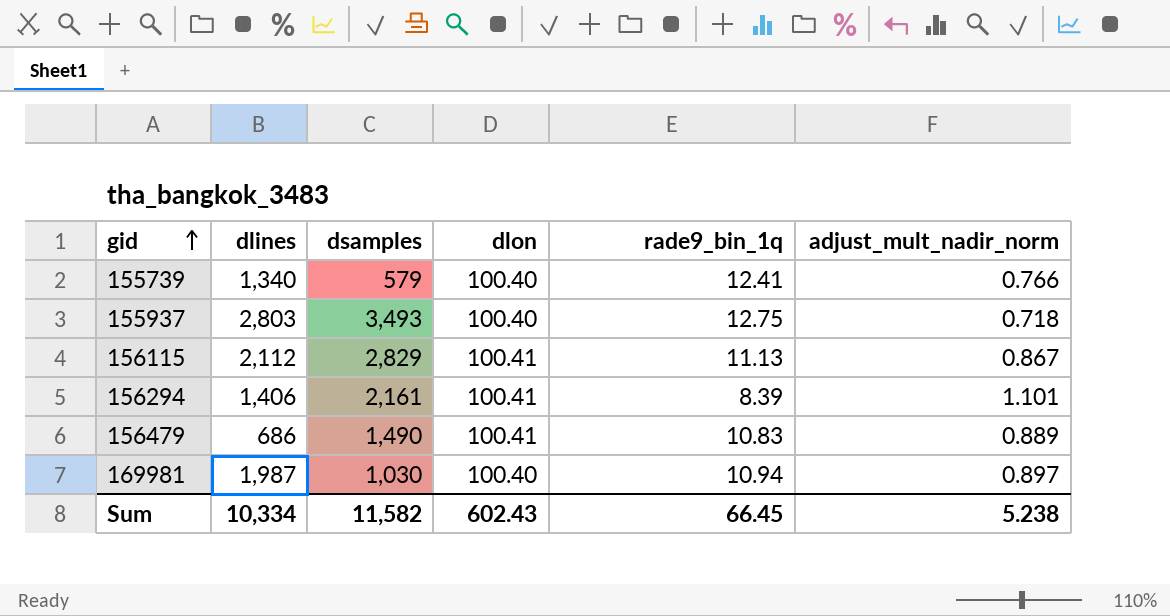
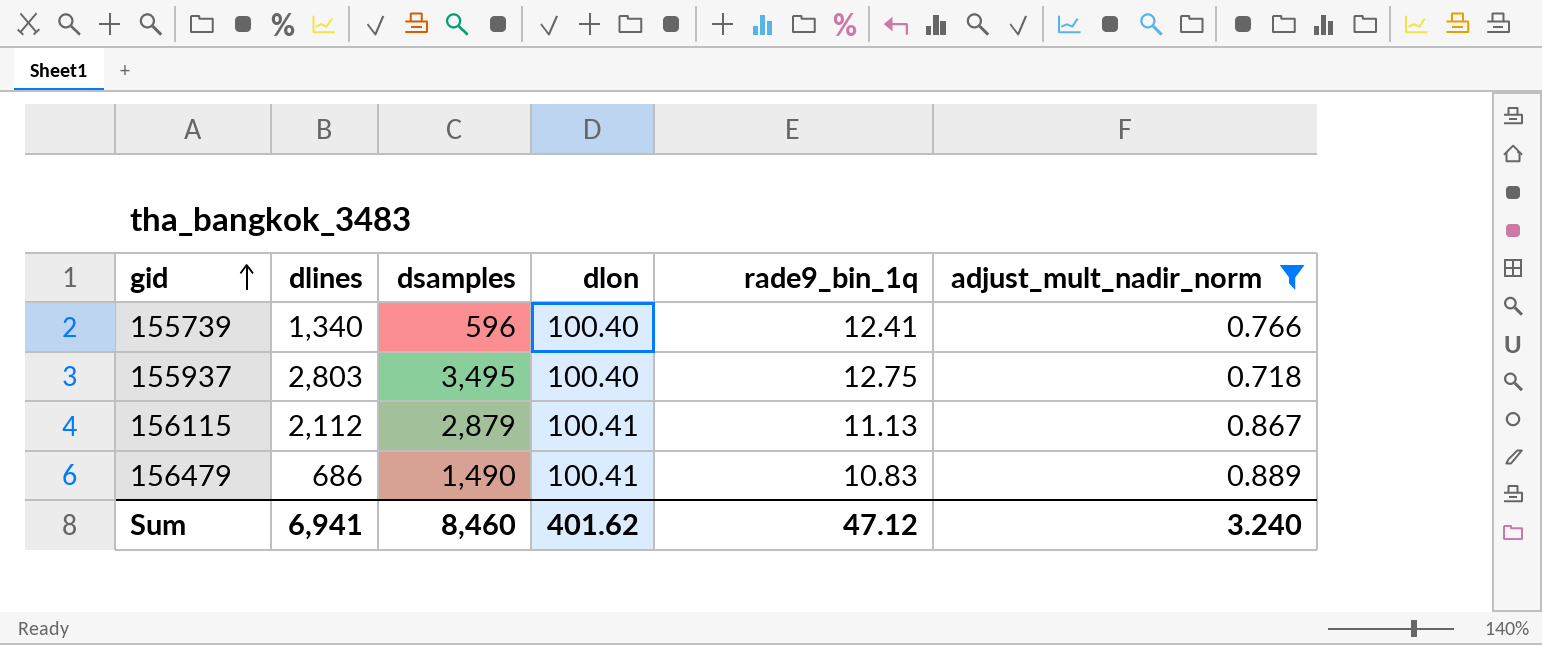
filter: none -> adjust_mult_nadir_norm <= 0.889
155739 | dsamples: 579 -> 596
155937 | dsamples: 3,493 -> 3,495
156115 | dsamples: 2,829 -> 2,879
Sum | dlines: 10,334 -> 6,941
Sum | dsamples: 11,582 -> 8,460
Sum | dlon: 602.43 -> 401.62
Sum | rade9_bin_1q: 66.45 -> 47.12
Sum | adjust_mult_nadir_norm: 5.238 -> 3.240

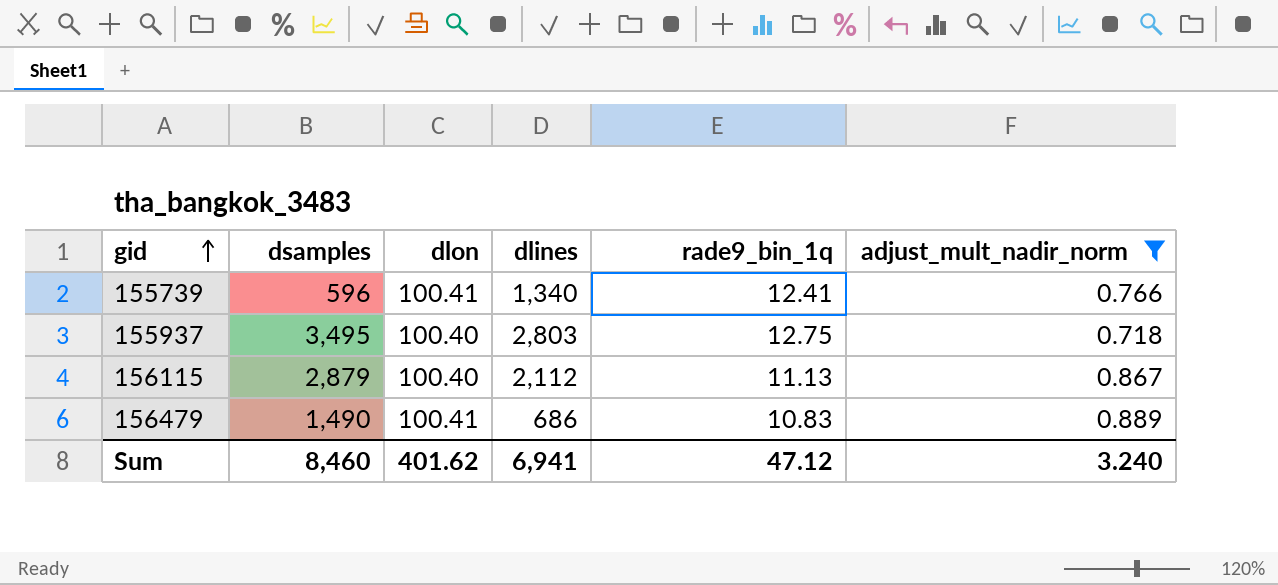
column dlines | position: 2 -> 4
155739 | dlon: 100.40 -> 100.41
156115 | dlon: 100.41 -> 100.40

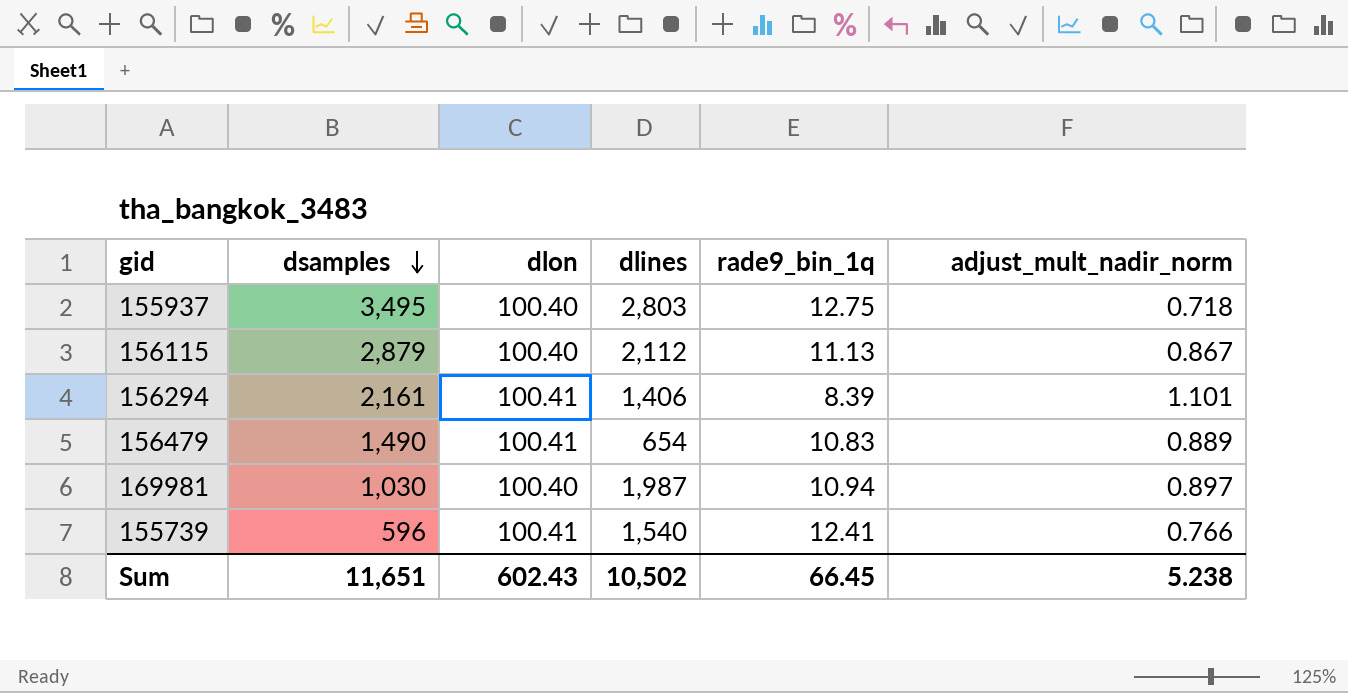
filter: adjust_mult_nadir_norm <= 0.889 -> none
row order: gid ascending -> dsamples descending
156479 | dlines: 686 -> 654
155739 | dlines: 1,340 -> 1,540
Sum | dsamples: 8,460 -> 11,651
Sum | dlon: 401.62 -> 602.43
Sum | dlines: 6,941 -> 10,502
Sum | rade9_bin_1q: 47.12 -> 66.45
Sum | adjust_mult_nadir_norm: 3.240 -> 5.238

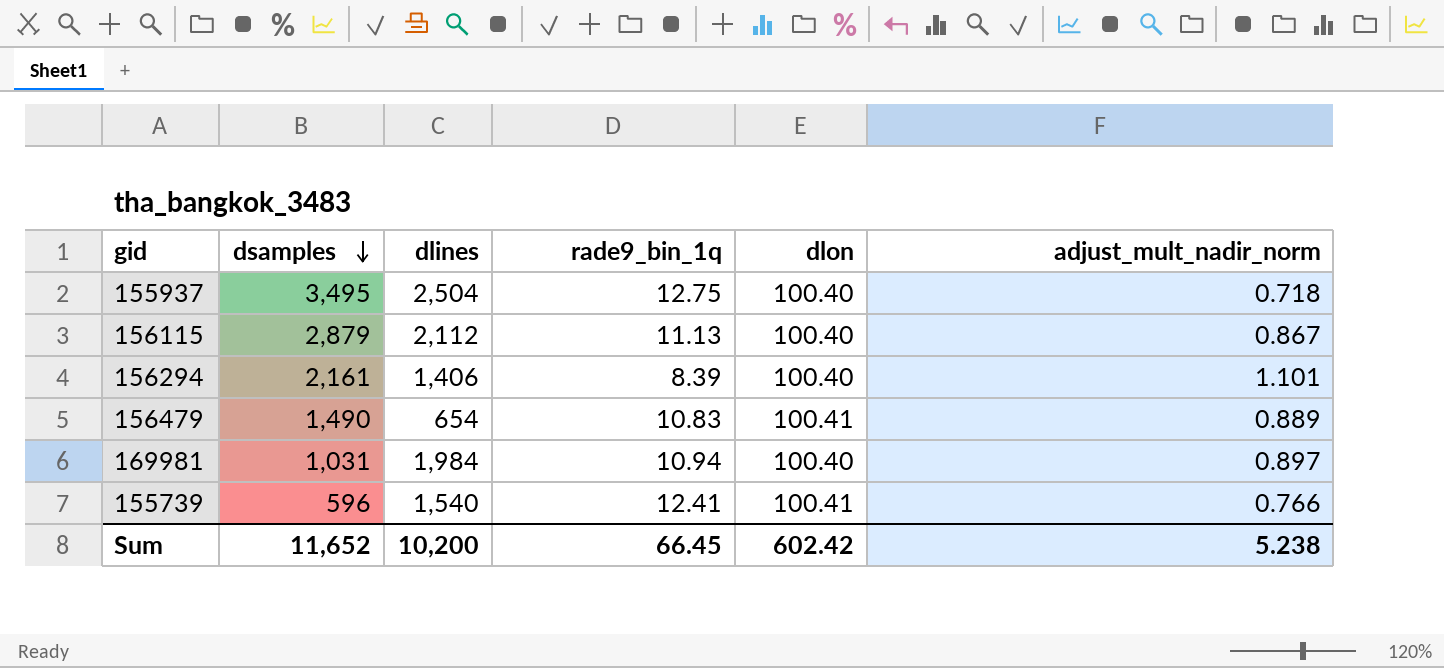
column dlon | position: 3 -> 5
155937 | dlines: 2,803 -> 2,504
156294 | dlon: 100.41 -> 100.40
169981 | dsamples: 1,030 -> 1,031
169981 | dlines: 1,987 -> 1,984
Sum | dsamples: 11,651 -> 11,652
Sum | dlines: 10,502 -> 10,200
Sum | dlon: 602.43 -> 602.42

